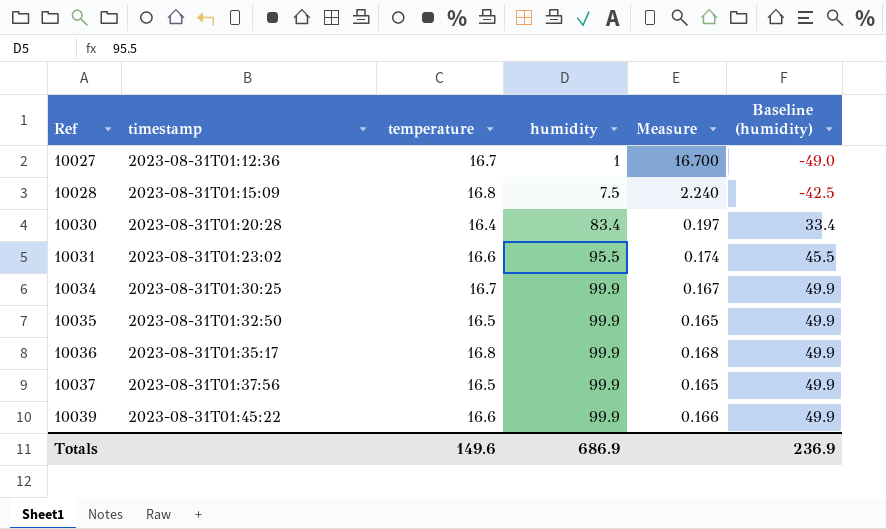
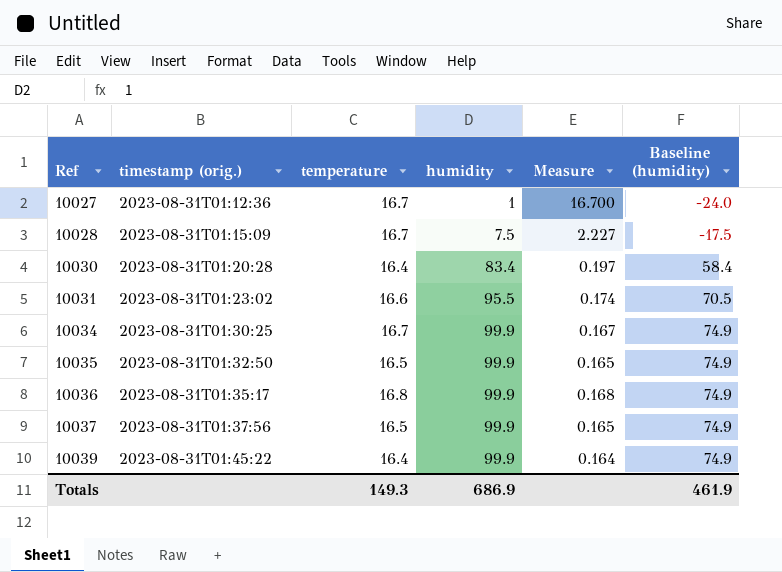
column name: timestamp -> timestamp (orig.)
column Baseline (humidity) | formula: [humidity] - 50 -> [humidity] - 25
10028 | temperature: 16.8 -> 16.7
10028 | Measure: 2.240 -> 2.227
10039 | temperature: 16.6 -> 16.4
10039 | Measure: 0.166 -> 0.164
Totals | temperature: 149.6 -> 149.3
Totals | Baseline (humidity): 236.9 -> 461.9

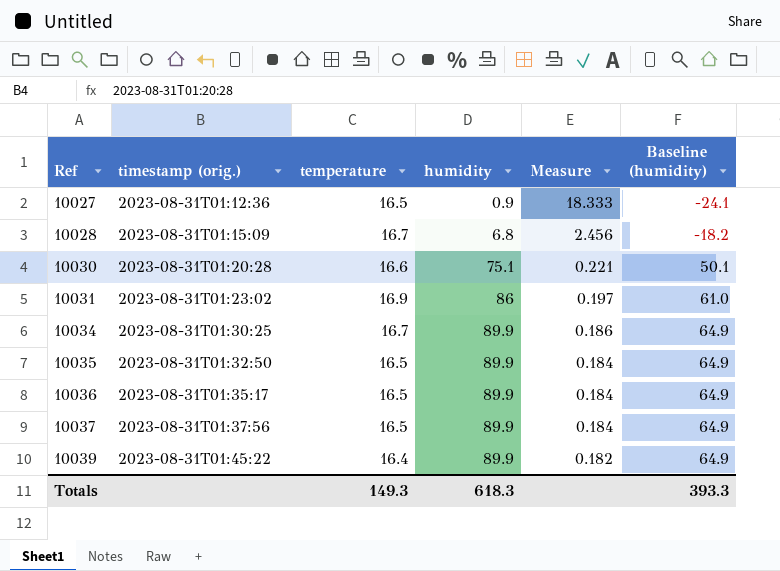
10027 | temperature: 16.7 -> 16.5
10027 | humidity: 1 -> 0.9
10027 | Measure: 16.700 -> 18.333
10027 | Baseline (humidity): -24.0 -> -24.1
10028 | humidity: 7.5 -> 6.8
10028 | Measure: 2.227 -> 2.456
10028 | Baseline (humidity): -17.5 -> -18.2
10030 | temperature: 16.4 -> 16.6
10030 | humidity: 83.4 -> 75.1
10030 | Measure: 0.197 -> 0.221
10030 | Baseline (humidity): 58.4 -> 50.1
10031 | temperature: 16.6 -> 16.9
10031 | humidity: 95.5 -> 86
10031 | Measure: 0.174 -> 0.197
10031 | Baseline (humidity): 70.5 -> 61.0
10034 | humidity: 99.9 -> 89.9
10034 | Measure: 0.167 -> 0.186
10034 | Baseline (humidity): 74.9 -> 64.9
10035 | humidity: 99.9 -> 89.9
10035 | Measure: 0.165 -> 0.184
10035 | Baseline (humidity): 74.9 -> 64.9
10036 | temperature: 16.8 -> 16.5
10036 | humidity: 99.9 -> 89.9
10036 | Measure: 0.168 -> 0.184
10036 | Baseline (humidity): 74.9 -> 64.9
10037 | humidity: 99.9 -> 89.9
10037 | Measure: 0.165 -> 0.184
10037 | Baseline (humidity): 74.9 -> 64.9
10039 | humidity: 99.9 -> 89.9
10039 | Measure: 0.164 -> 0.182
10039 | Baseline (humidity): 74.9 -> 64.9
Totals | humidity: 686.9 -> 618.3
Totals | Baseline (humidity): 461.9 -> 393.3

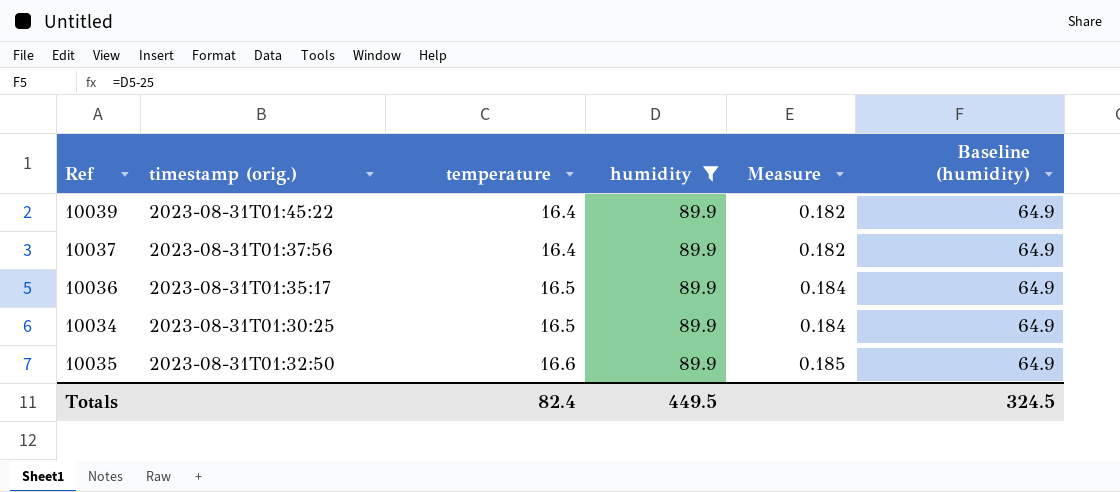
filter: none -> humidity = 89.9
row order: Ref ascending -> temperature ascending
10037 | temperature: 16.5 -> 16.4
10037 | Measure: 0.184 -> 0.182
10034 | temperature: 16.7 -> 16.5
10034 | Measure: 0.186 -> 0.184
10035 | temperature: 16.5 -> 16.6
10035 | Measure: 0.184 -> 0.185
Totals | temperature: 149.3 -> 82.4
Totals | humidity: 618.3 -> 449.5
Totals | Baseline (humidity): 393.3 -> 324.5

